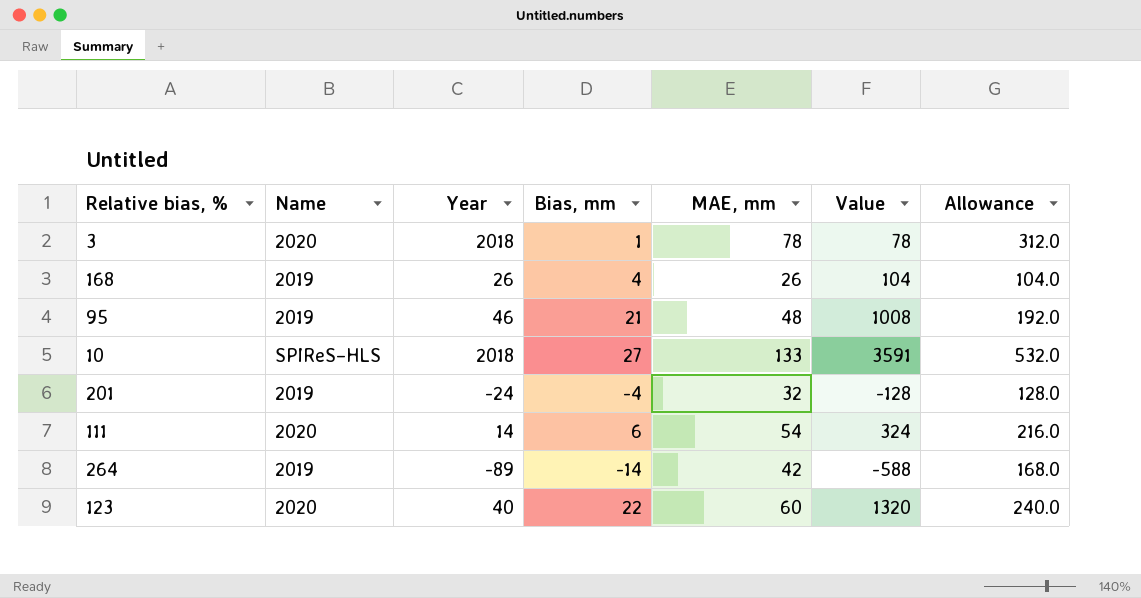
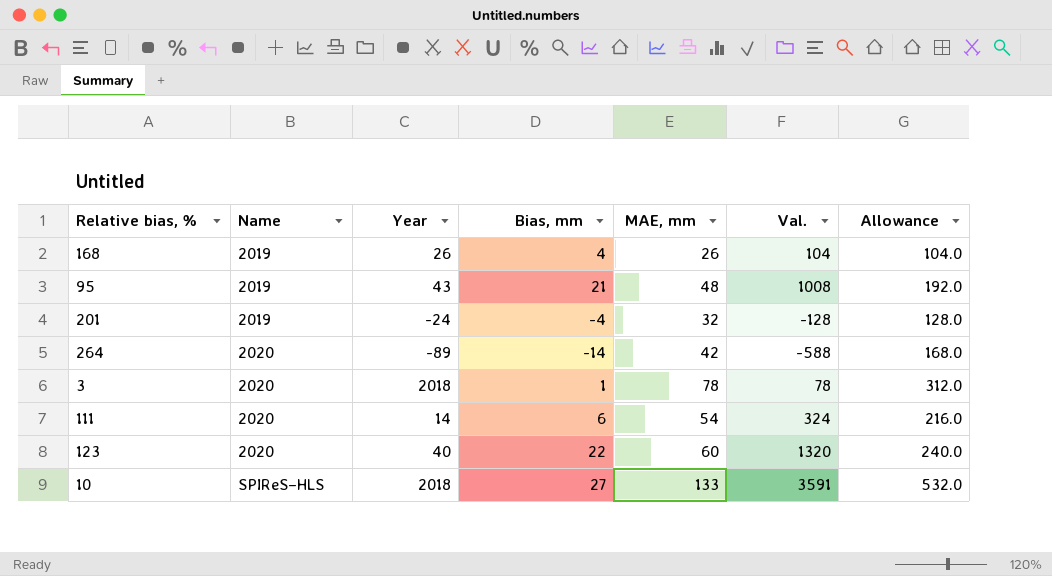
row order: none -> Name ascending
column name: Value -> Val.
95 | Year: 46 -> 43
264 | Name: 2019 -> 2020

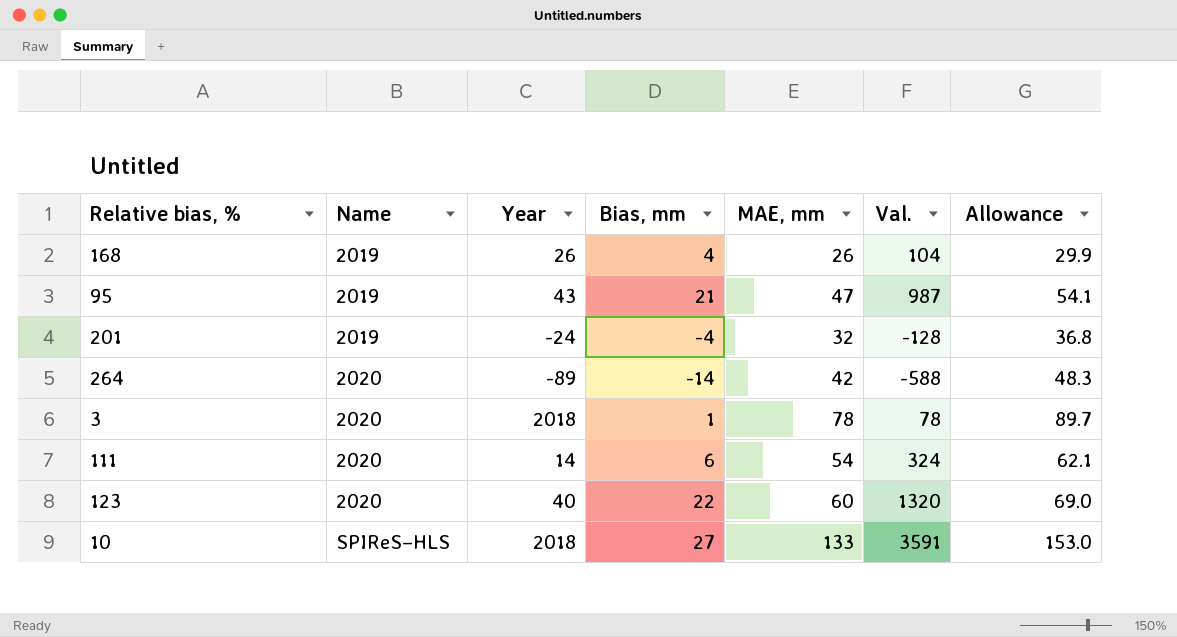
column Allowance | formula: [MAE, mm] * 4 -> [MAE, mm] * 1.15
95 | MAE, mm: 48 -> 47
95 | Val.: 1008 -> 987

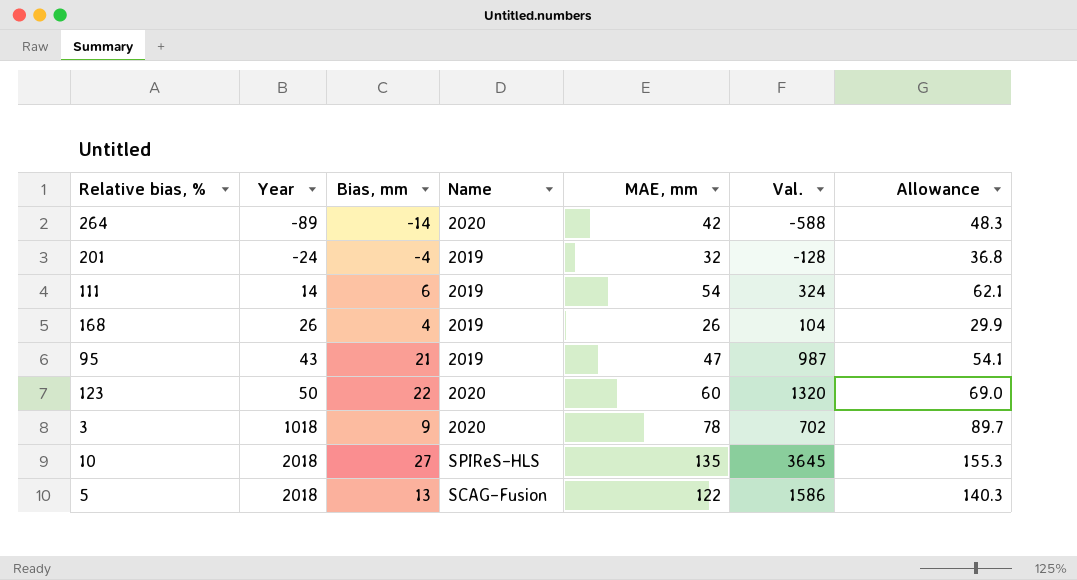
row order: Name ascending -> Year ascending
column Name | position: 2 -> 4
111 | Name: 2020 -> 2019
123 | Year: 40 -> 50
3 | Year: 2018 -> 1018
3 | Bias, mm: 1 -> 9
3 | Val.: 78 -> 702
10 | MAE, mm: 133 -> 135
10 | Val.: 3591 -> 3645
10 | Allowance: 153.0 -> 155.3
row 5: none -> 2018 | 13 | SCAG–Fusion | 122 | 1586 | 140.3

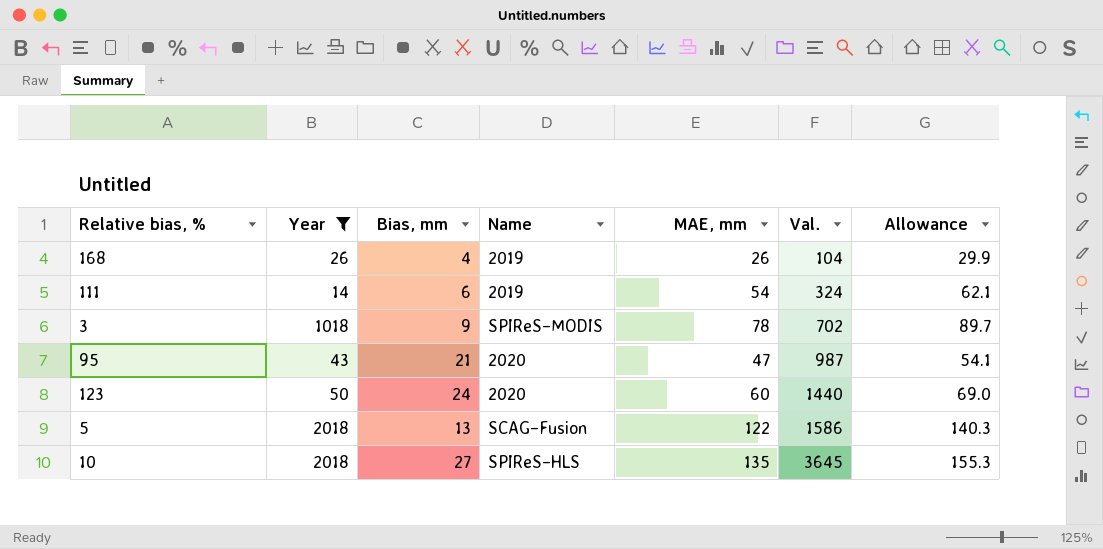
filter: none -> Year >= 14
row order: Year ascending -> Val. ascending
3 | Name: 2020 -> SPIReS–MODIS
95 | Name: 2019 -> 2020
123 | Bias, mm: 22 -> 24
123 | Val.: 1320 -> 1440

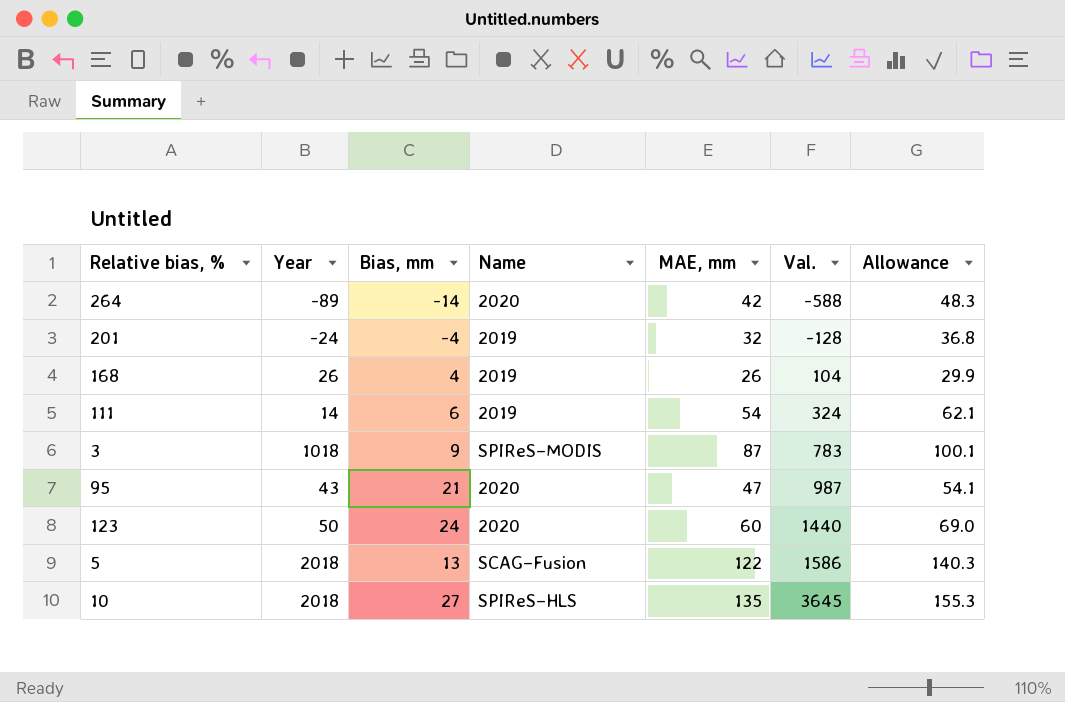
filter: Year >= 14 -> none
3 | MAE, mm: 78 -> 87
3 | Val.: 702 -> 783
3 | Allowance: 89.7 -> 100.1

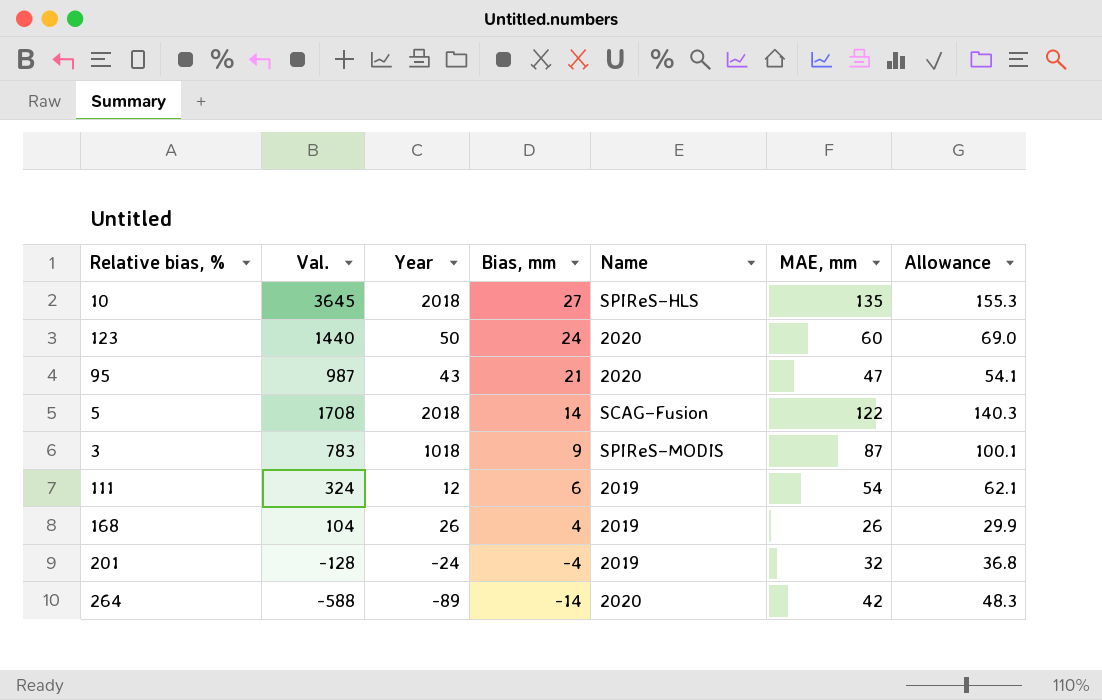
row order: Val. ascending -> Bias, mm descending
column Val. | position: 6 -> 2
5 | Val.: 1586 -> 1708
5 | Bias, mm: 13 -> 14
111 | Year: 14 -> 12

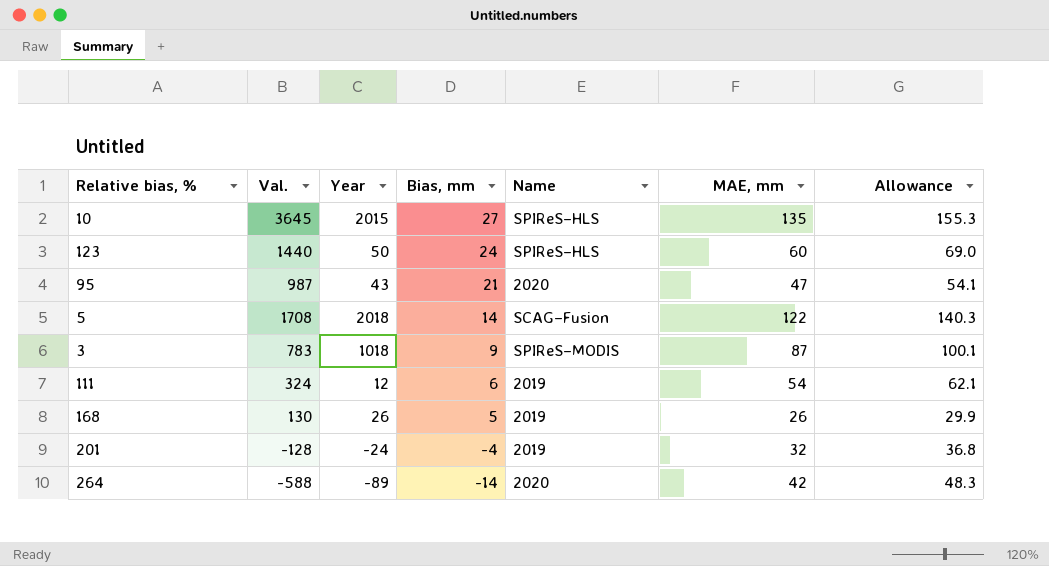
10 | Year: 2018 -> 2015
123 | Name: 2020 -> SPIReS–HLS
168 | Val.: 104 -> 130
168 | Bias, mm: 4 -> 5

